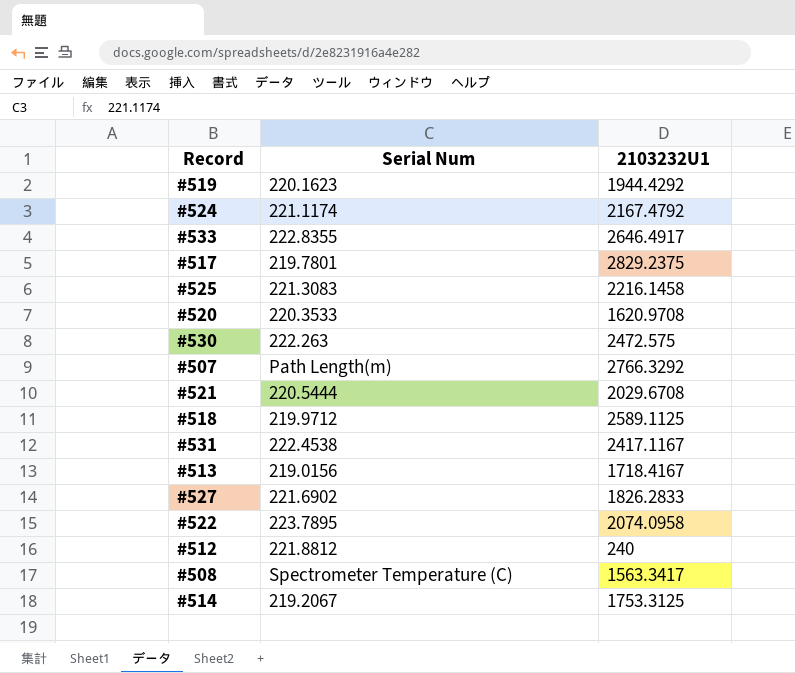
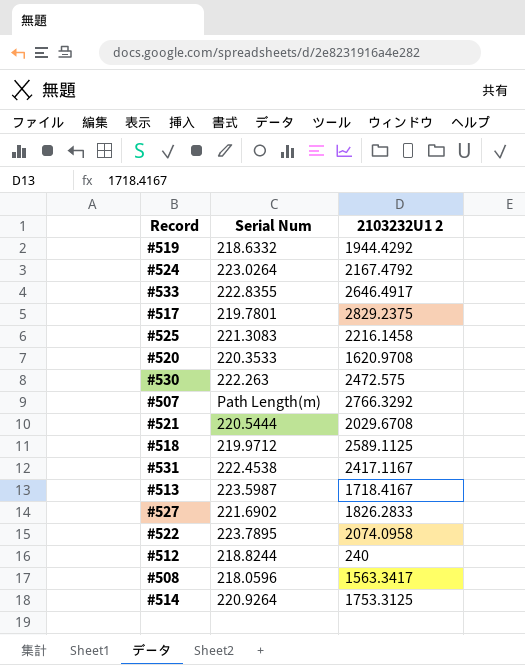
column name: 2103232U1 -> 2103232U1 2
#519 | Serial Num: 220.1623 -> 218.6332
#524 | Serial Num: 221.1174 -> 223.0264
#513 | Serial Num: 219.0156 -> 223.5987
#512 | Serial Num: 221.8812 -> 218.8244
#508 | Serial Num: Spectrometer Temperature (C) -> 218.0596
#514 | Serial Num: 219.2067 -> 220.9264

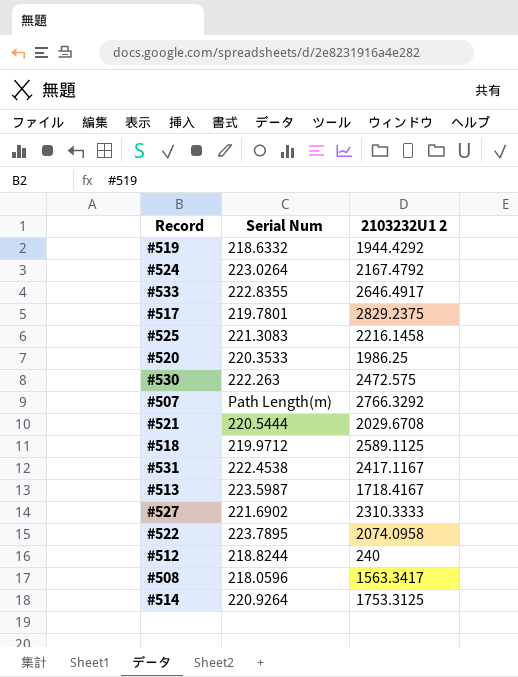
#520 | 2103232U1 2: 1620.9708 -> 1986.25
#527 | 2103232U1 2: 1826.2833 -> 2310.3333

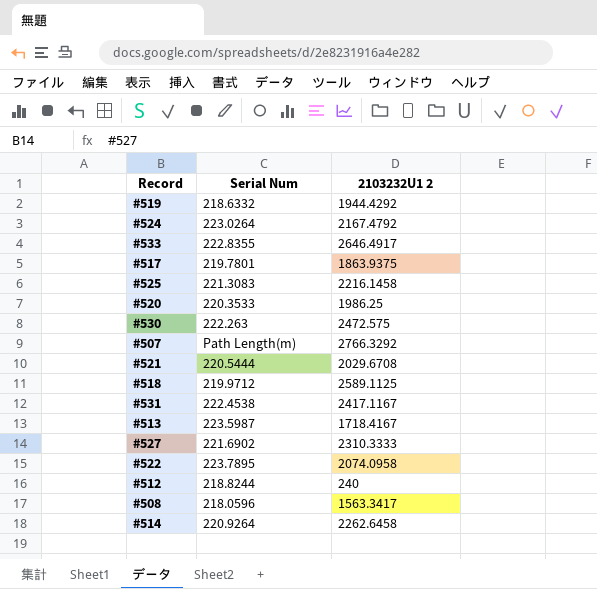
#517 | 2103232U1 2: 2829.2375 -> 1863.9375
#514 | 2103232U1 2: 1753.3125 -> 2262.6458

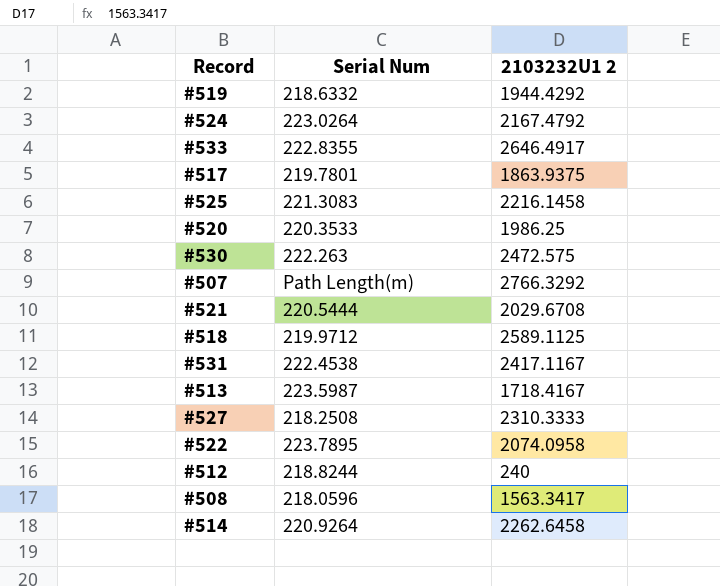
#527 | Serial Num: 221.6902 -> 218.2508

